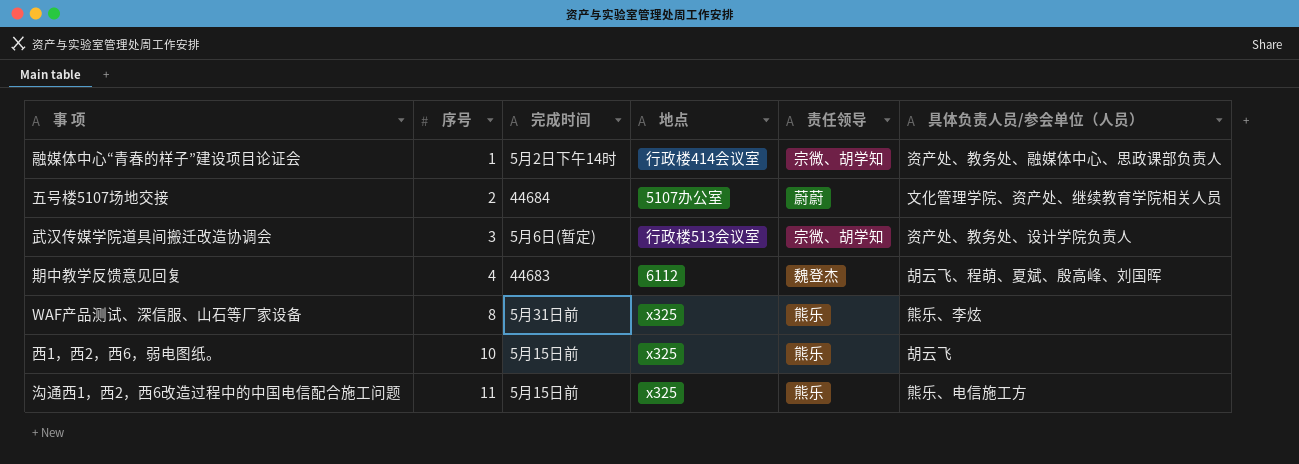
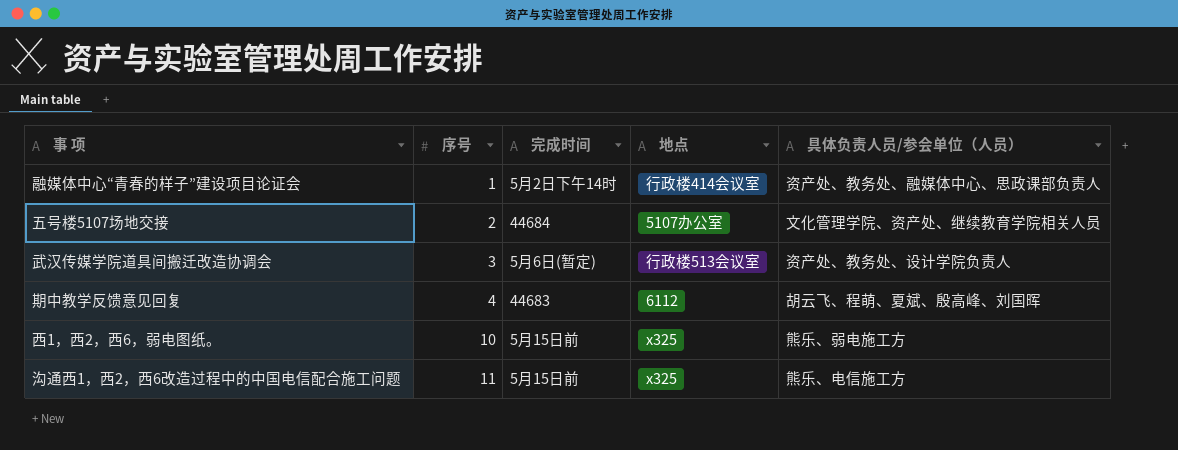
column 责任领导 | position: 5 -> none
row WAF产品测试、深信服、山石等厂家设备: 8 | 5月31日前 | x325 | 熊乐 | 熊乐、李炫 -> none
西1，西2，西6，弱电图纸。 | 具体负责人员/参会单位（人员）: 胡云飞 -> 熊乐、弱电施工方

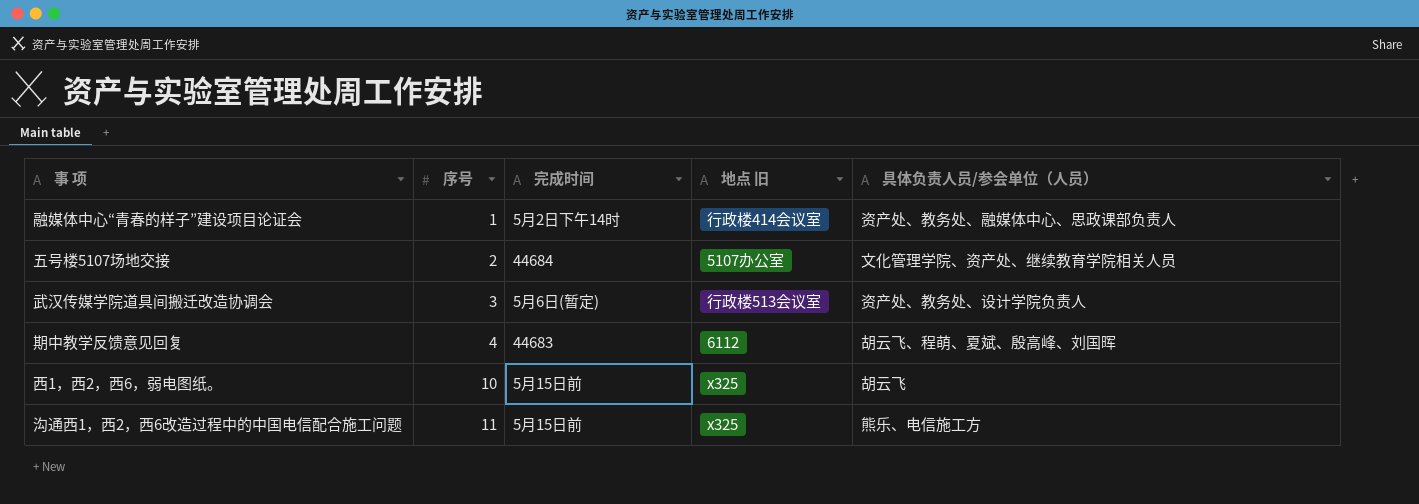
column name: 地点 -> 地点 旧
西1，西2，西6，弱电图纸。 | 具体负责人员/参会单位（人员）: 熊乐、弱电施工方 -> 胡云飞

